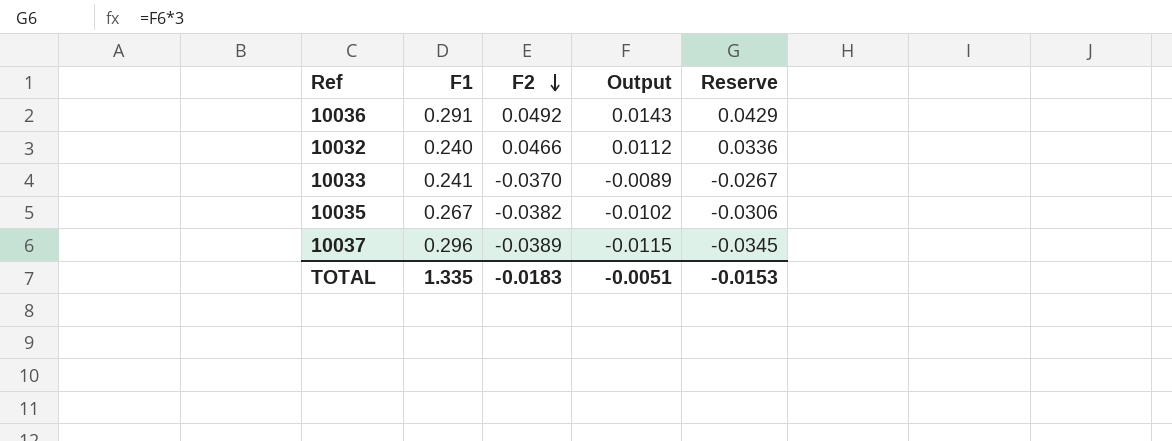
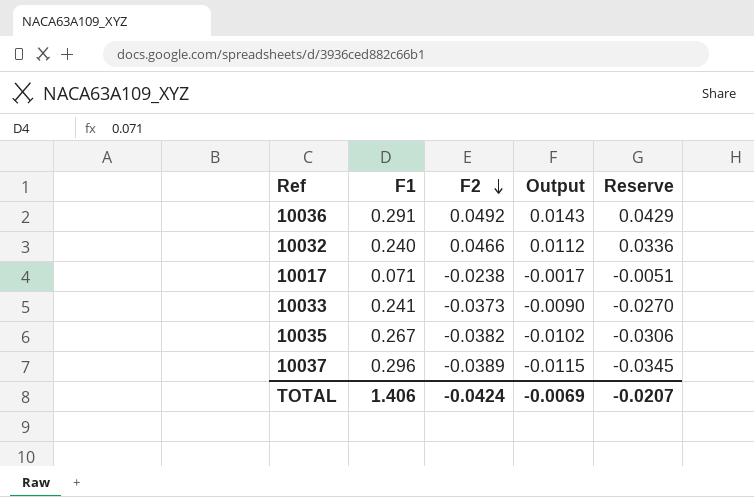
row 10017: none -> 0.071 | -0.0238 | -0.0017 | -0.0051
10033 | F2: -0.0370 -> -0.0373
10033 | Output: -0.0089 -> -0.0090
10033 | Reserve: -0.0267 -> -0.0270
TOTAL | F1: 1.335 -> 1.406
TOTAL | F2: -0.0183 -> -0.0424
TOTAL | Output: -0.0051 -> -0.0069
TOTAL | Reserve: -0.0153 -> -0.0207

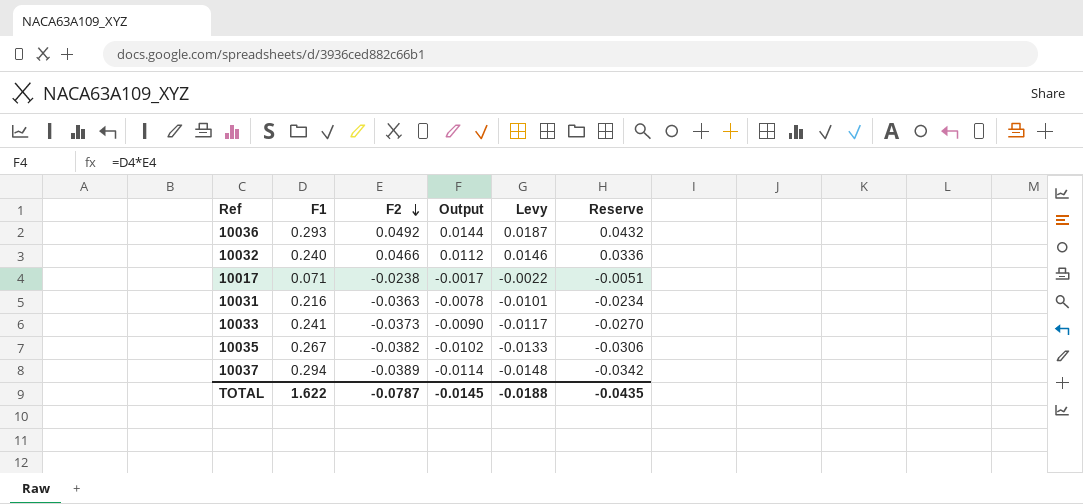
column Levy | formula: none -> [Output] * 1.3
10036 | F1: 0.291 -> 0.293
10036 | Output: 0.0143 -> 0.0144
10036 | Reserve: 0.0429 -> 0.0432
row 10031: none -> 0.216 | -0.0363 | -0.0078 | -0.0101 | -0.0234
10037 | F1: 0.296 -> 0.294
10037 | Output: -0.0115 -> -0.0114
10037 | Reserve: -0.0345 -> -0.0342
TOTAL | F1: 1.406 -> 1.622
TOTAL | F2: -0.0424 -> -0.0787
TOTAL | Output: -0.0069 -> -0.0145
TOTAL | Reserve: -0.0207 -> -0.0435

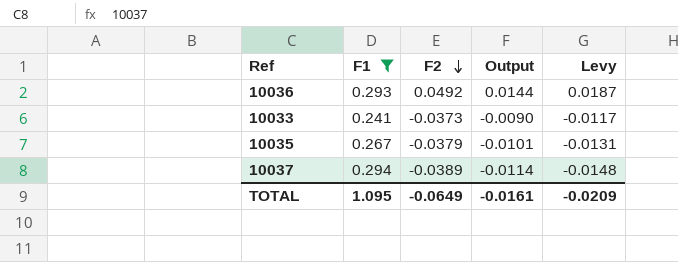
filter: none -> F1 >= 0.241
column Reserve | formula: [Output] * 3 -> none
10035 | F2: -0.0382 -> -0.0379
10035 | Output: -0.0102 -> -0.0101
10035 | Levy: -0.0133 -> -0.0131
TOTAL | F1: 1.622 -> 1.095
TOTAL | F2: -0.0787 -> -0.0649
TOTAL | Output: -0.0145 -> -0.0161
TOTAL | Levy: -0.0188 -> -0.0209

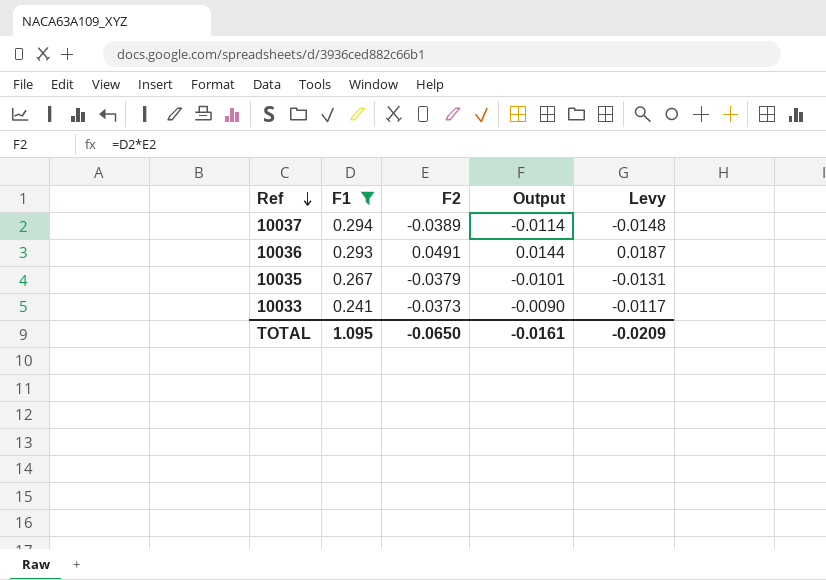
row order: F2 descending -> Ref descending
10036 | F2: 0.0492 -> 0.0491
TOTAL | F2: -0.0649 -> -0.0650

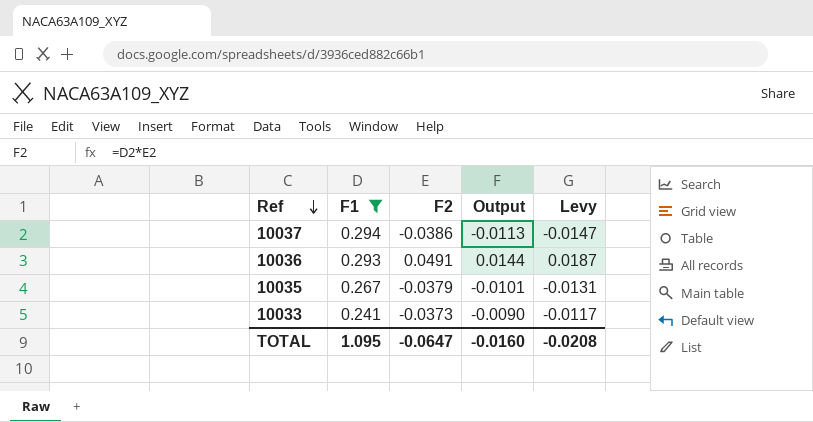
10037 | F2: -0.0389 -> -0.0386
10037 | Output: -0.0114 -> -0.0113
10037 | Levy: -0.0148 -> -0.0147
TOTAL | F2: -0.0650 -> -0.0647
TOTAL | Output: -0.0161 -> -0.0160
TOTAL | Levy: -0.0209 -> -0.0208

